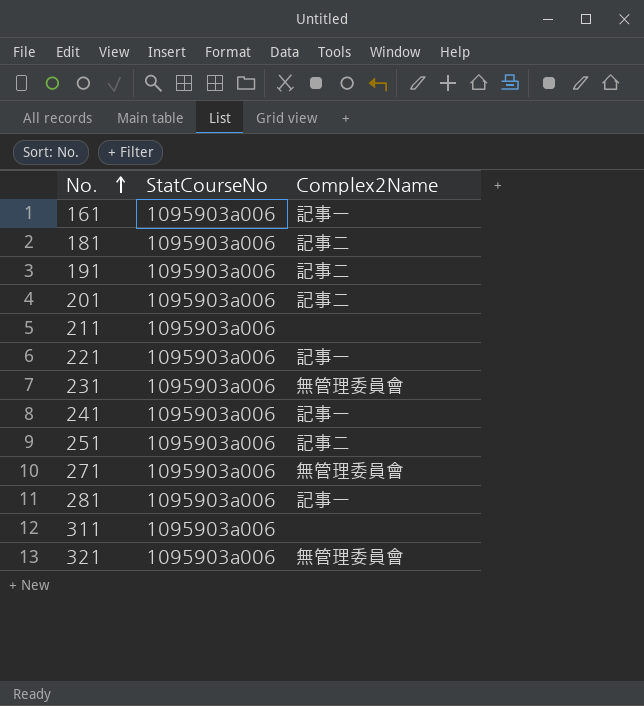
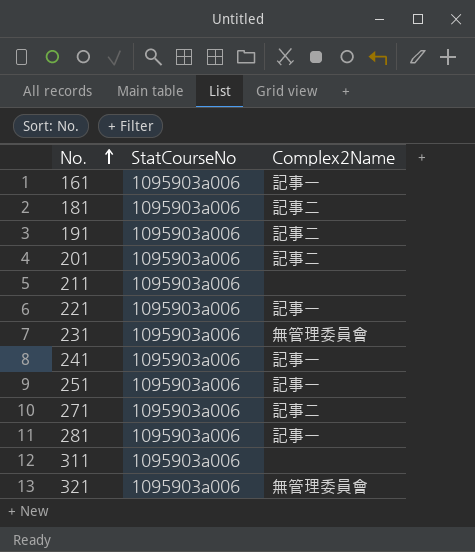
251 | Complex2Name: 記事二 -> 記事一
271 | Complex2Name: 無管理委員會 -> 記事二

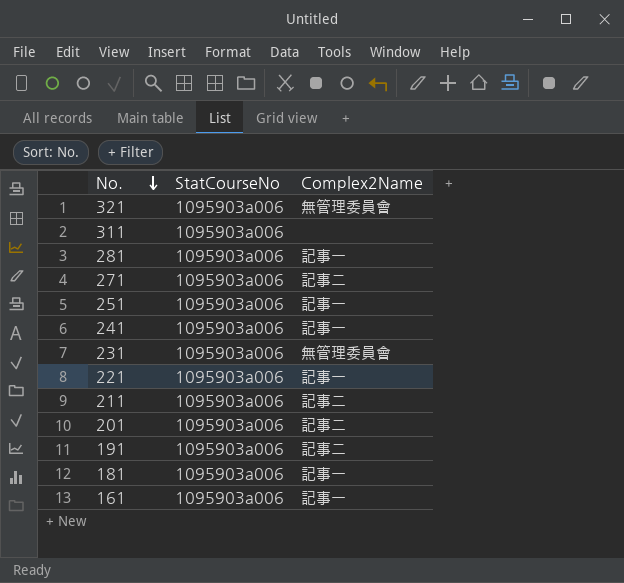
row order: No. ascending -> No. descending
211 | Complex2Name: none -> 記事二
181 | Complex2Name: 記事二 -> 記事一

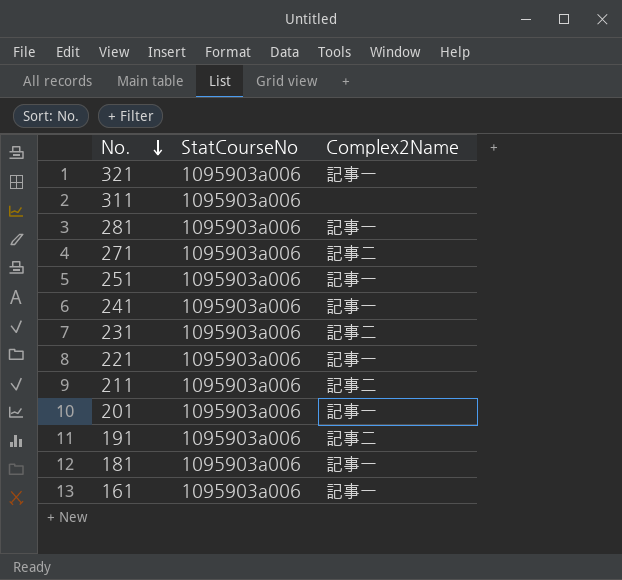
321 | Complex2Name: 無管理委員會 -> 記事一
231 | Complex2Name: 無管理委員會 -> 記事二
201 | Complex2Name: 記事二 -> 記事一

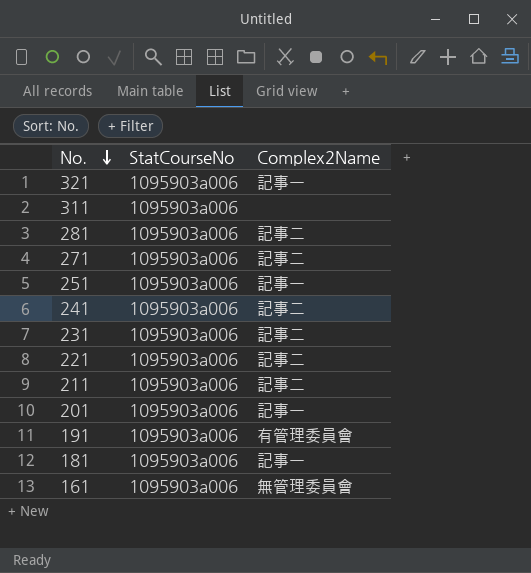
281 | Complex2Name: 記事一 -> 記事二
241 | Complex2Name: 記事一 -> 記事二
221 | Complex2Name: 記事一 -> 記事二
191 | Complex2Name: 記事二 -> 有管理委員會
161 | Complex2Name: 記事一 -> 無管理委員會

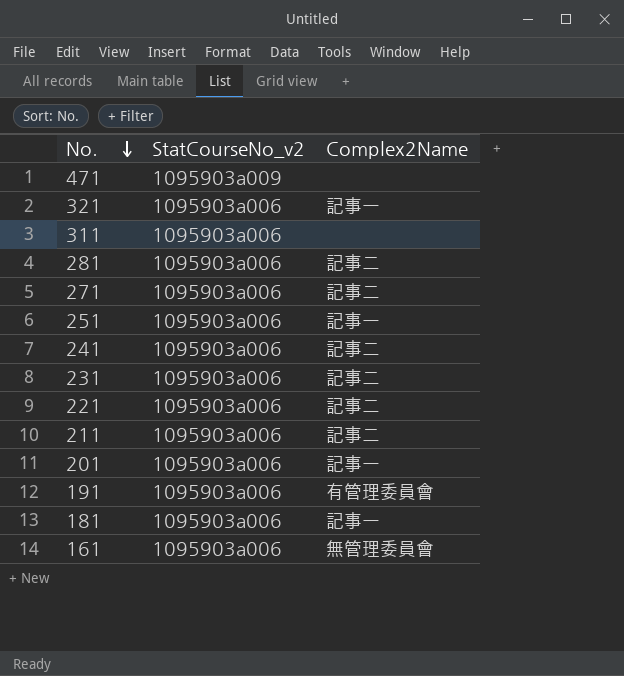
column name: StatCourseNo -> StatCourseNo_v2
row 471: none -> 1095903a009 | none

